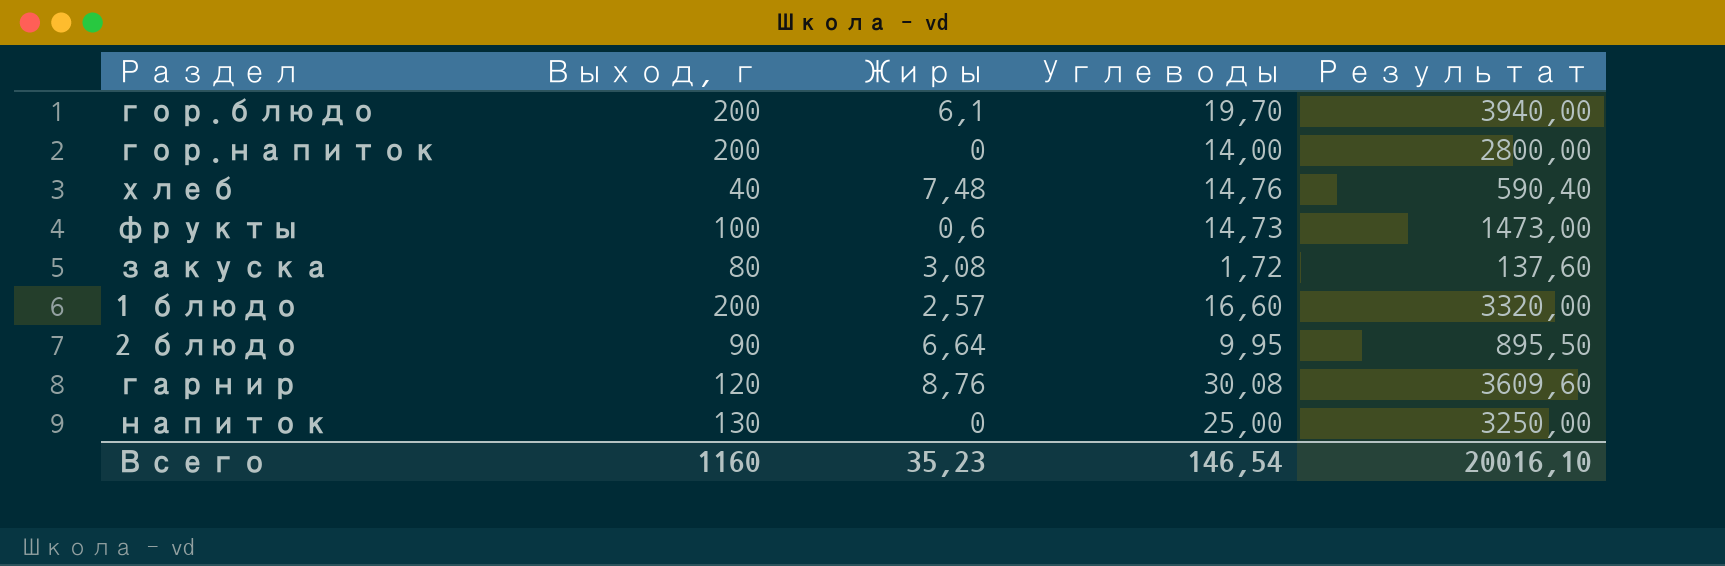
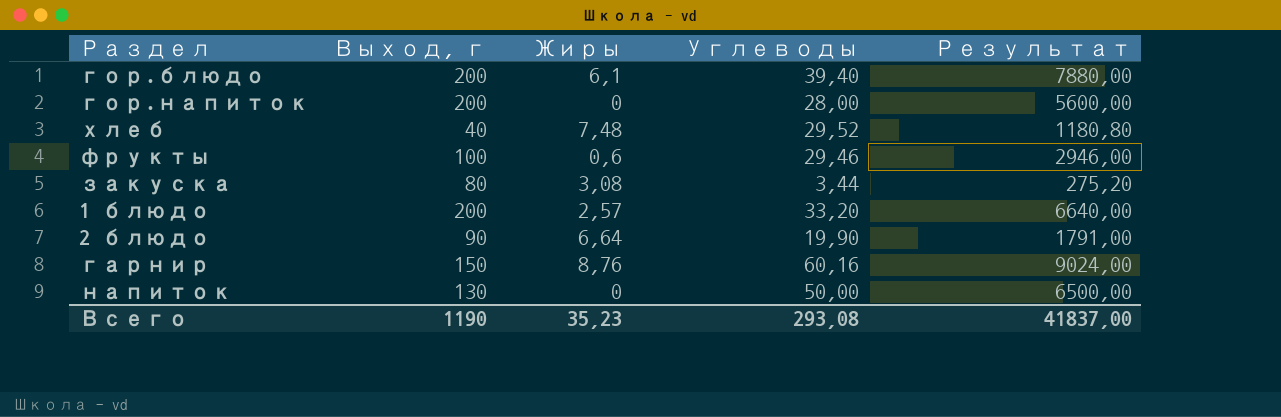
гор.блюдо | Углеводы: 19,70 -> 39,40
гор.блюдо | Результат: 3940,00 -> 7880,00
гор.напиток | Углеводы: 14,00 -> 28,00
гор.напиток | Результат: 2800,00 -> 5600,00
хлеб | Углеводы: 14,76 -> 29,52
хлеб | Результат: 590,40 -> 1180,80
фрукты | Углеводы: 14,73 -> 29,46
фрукты | Результат: 1473,00 -> 2946,00
закуска | Углеводы: 1,72 -> 3,44
закуска | Результат: 137,60 -> 275,20
1 блюдо | Углеводы: 16,60 -> 33,20
1 блюдо | Результат: 3320,00 -> 6640,00
2 блюдо | Углеводы: 9,95 -> 19,90
2 блюдо | Результат: 895,50 -> 1791,00
гарнир | Выход, г: 120 -> 150
гарнир | Углеводы: 30,08 -> 60,16
гарнир | Результат: 3609,60 -> 9024,00
напиток | Углеводы: 25,00 -> 50,00
напиток | Результат: 3250,00 -> 6500,00
Всего | Выход, г: 1160 -> 1190
Всего | Углеводы: 146,54 -> 293,08
Всего | Результат: 20016,10 -> 41837,00

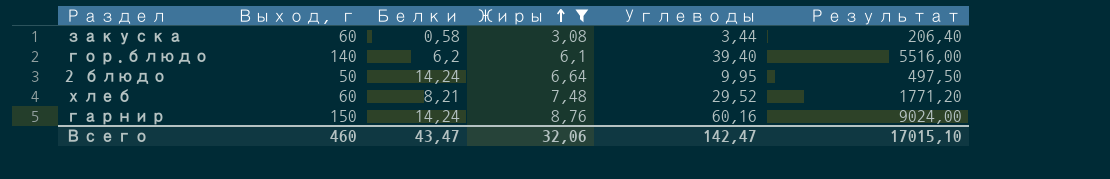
filter: none -> Жиры >= 3,08
row order: none -> Жиры ascending
column Белки | position: none -> 3
закуска | Выход, г: 80 -> 60
закуска | Результат: 275,20 -> 206,40
гор.блюдо | Выход, г: 200 -> 140
гор.блюдо | Результат: 7880,00 -> 5516,00
2 блюдо | Выход, г: 90 -> 50
2 блюдо | Углеводы: 19,90 -> 9,95
2 блюдо | Результат: 1791,00 -> 497,50
хлеб | Выход, г: 40 -> 60
хлеб | Результат: 1180,80 -> 1771,20
Всего | Выход, г: 1190 -> 460
Всего | Жиры: 35,23 -> 32,06
Всего | Углеводы: 293,08 -> 142,47
Всего | Результат: 41837,00 -> 17015,10

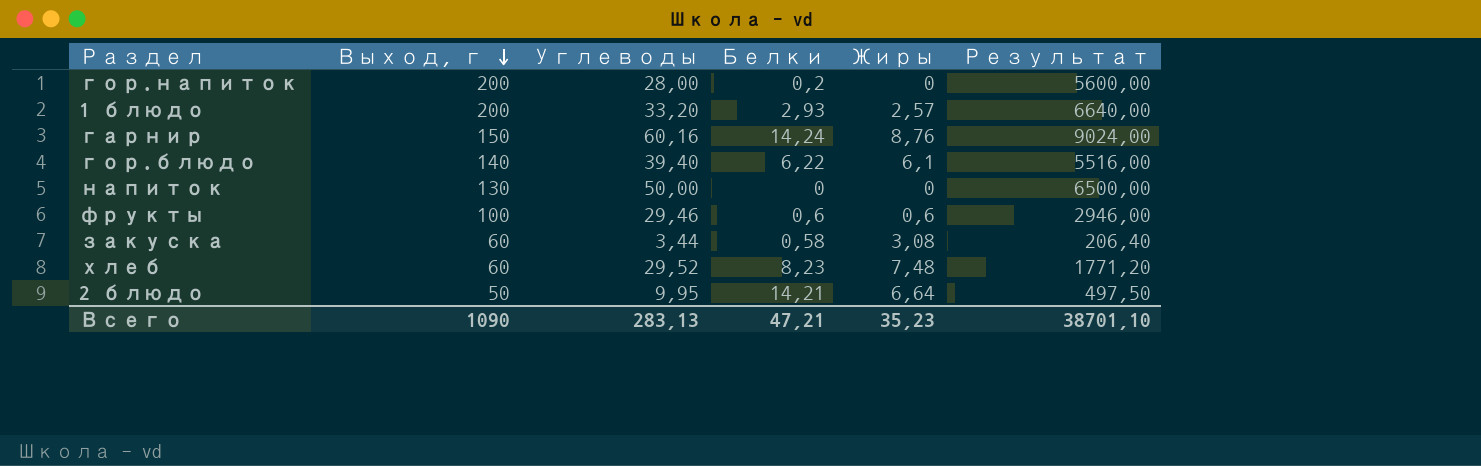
filter: Жиры >= 3,08 -> none
row order: Жиры ascending -> Выход, г descending
column Углеводы | position: 5 -> 3
гор.блюдо | Белки: 6,2 -> 6,22
хлеб | Белки: 8,21 -> 8,23
2 блюдо | Белки: 14,24 -> 14,21
Всего | Выход, г: 460 -> 1090
Всего | Углеводы: 142,47 -> 283,13
Всего | Белки: 43,47 -> 47,21
Всего | Жиры: 32,06 -> 35,23
Всего | Результат: 17015,10 -> 38701,10

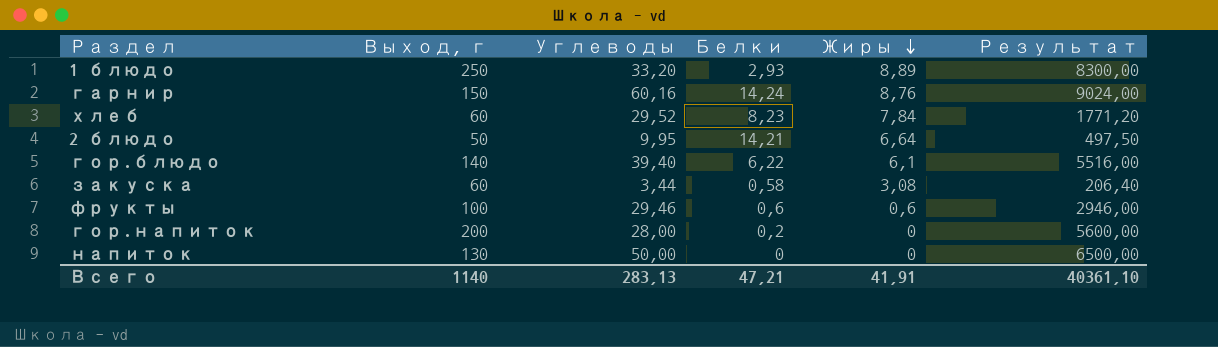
row order: Выход, г descending -> Жиры descending
1 блюдо | Выход, г: 200 -> 250
1 блюдо | Жиры: 2,57 -> 8,89
1 блюдо | Результат: 6640,00 -> 8300,00
хлеб | Жиры: 7,48 -> 7,84
Всего | Выход, г: 1090 -> 1140
Всего | Жиры: 35,23 -> 41,91
Всего | Результат: 38701,10 -> 40361,10

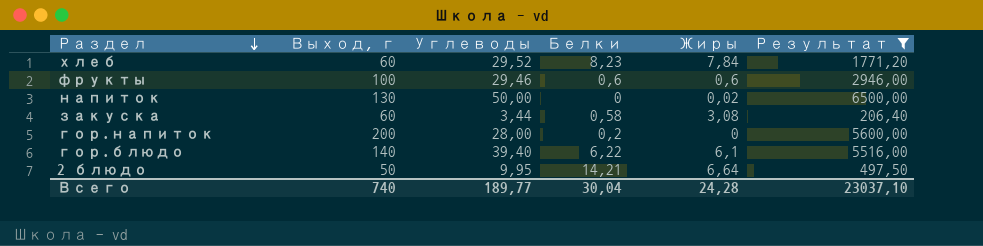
filter: none -> Результат <= 6500,00
row order: Жиры descending -> Раздел descending
напиток | Жиры: 0 -> 0,02
Всего | Выход, г: 1140 -> 740
Всего | Углеводы: 283,13 -> 189,77
Всего | Белки: 47,21 -> 30,04
Всего | Жиры: 41,91 -> 24,28
Всего | Результат: 40361,10 -> 23037,10

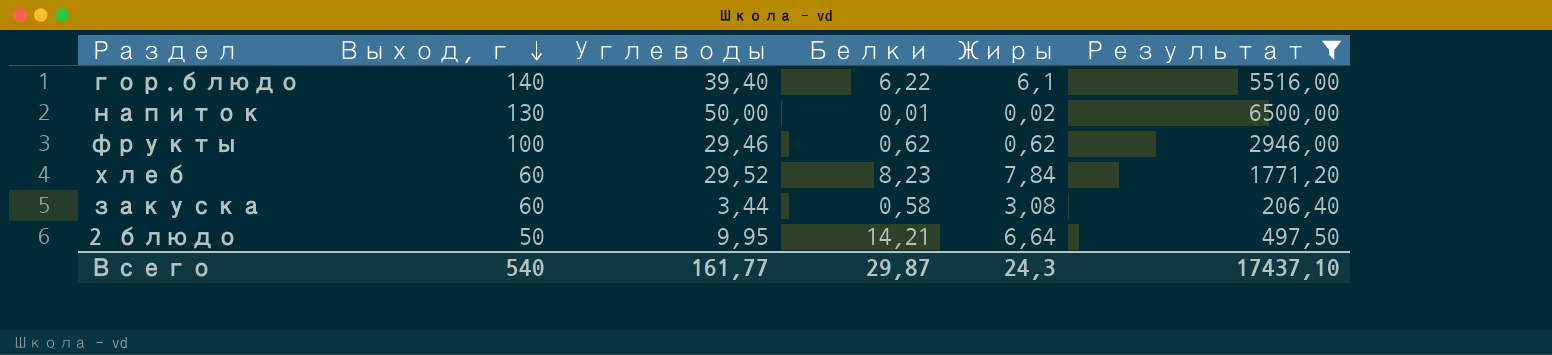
row order: Раздел descending -> Выход, г descending
row гор.напиток: 200 | 28,00 | 0,2 | 0 | 5600,00 -> none
напиток | Белки: 0 -> 0,01
фрукты | Белки: 0,6 -> 0,62
фрукты | Жиры: 0,6 -> 0,62
Всего | Выход, г: 740 -> 540
Всего | Углеводы: 189,77 -> 161,77
Всего | Белки: 30,04 -> 29,87
Всего | Жиры: 24,28 -> 24,3
Всего | Результат: 23037,10 -> 17437,10

